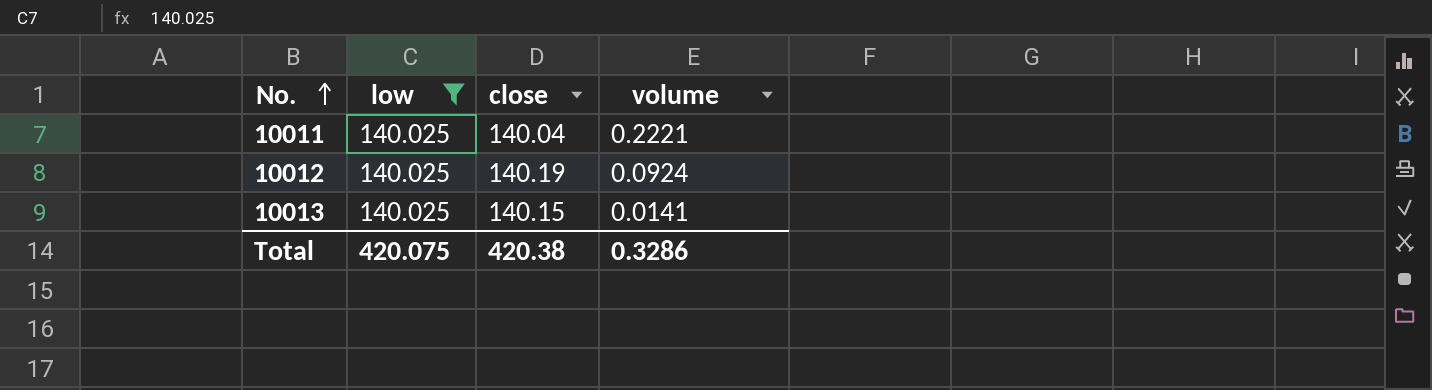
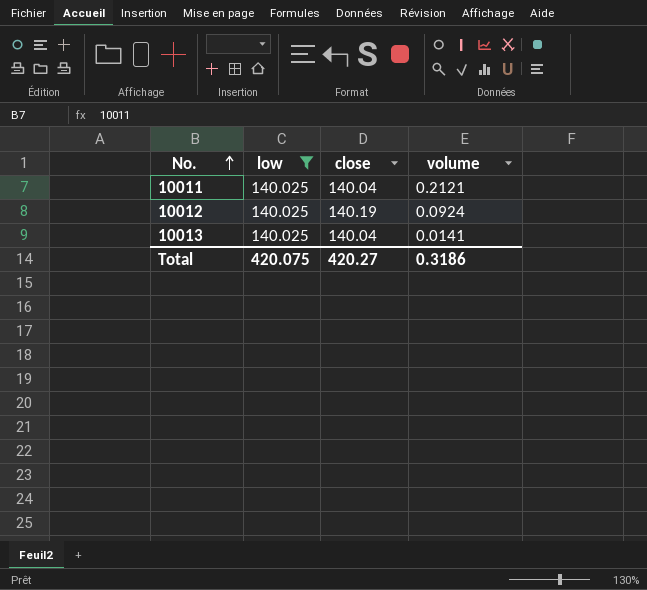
10011 | volume: 0.2221 -> 0.2121
10013 | close: 140.15 -> 140.04
Total | close: 420.38 -> 420.27
Total | volume: 0.3286 -> 0.3186

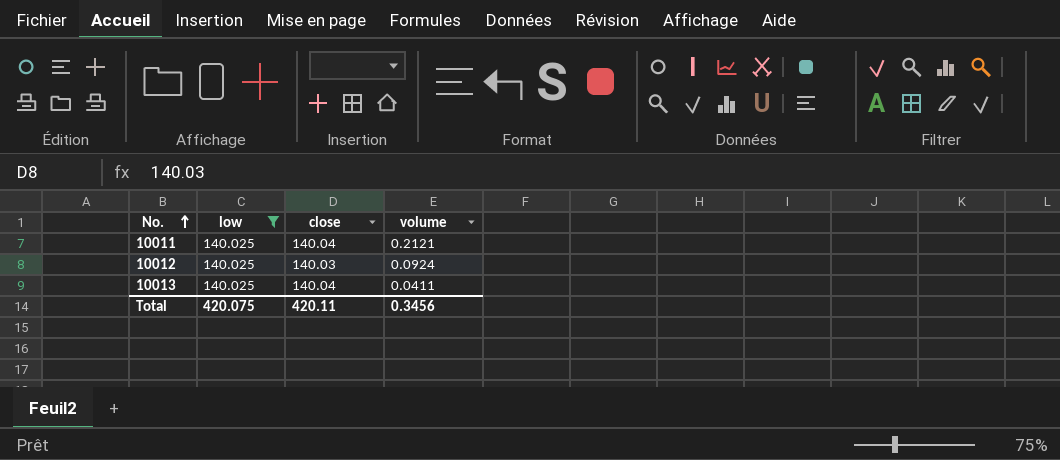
10012 | close: 140.19 -> 140.03
10013 | volume: 0.0141 -> 0.0411
Total | close: 420.27 -> 420.11
Total | volume: 0.3186 -> 0.3456

